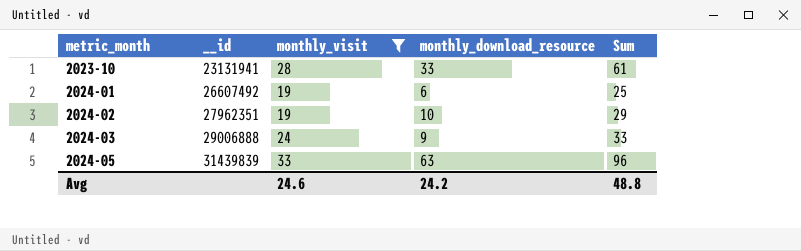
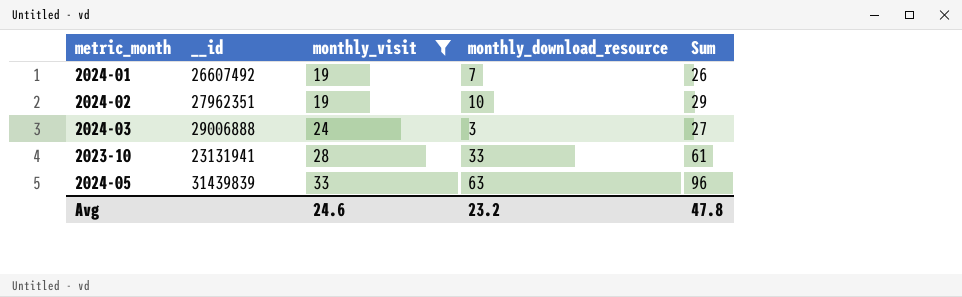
row order: metric_month ascending -> monthly_visit ascending
2024-01 | monthly_download_resource: 6 -> 7
2024-01 | Sum: 25 -> 26
2024-03 | monthly_download_resource: 9 -> 3
2024-03 | Sum: 33 -> 27
Avg | monthly_download_resource: 24.2 -> 23.2
Avg | Sum: 48.8 -> 47.8

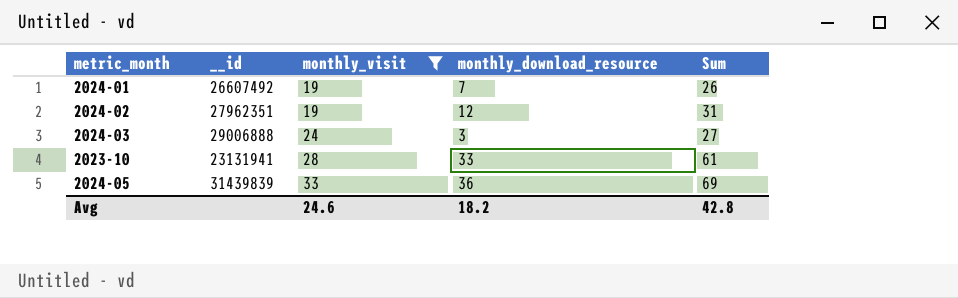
2024-02 | monthly_download_resource: 10 -> 12
2024-02 | Sum: 29 -> 31
2024-05 | monthly_download_resource: 63 -> 36
2024-05 | Sum: 96 -> 69
Avg | monthly_download_resource: 23.2 -> 18.2
Avg | Sum: 47.8 -> 42.8

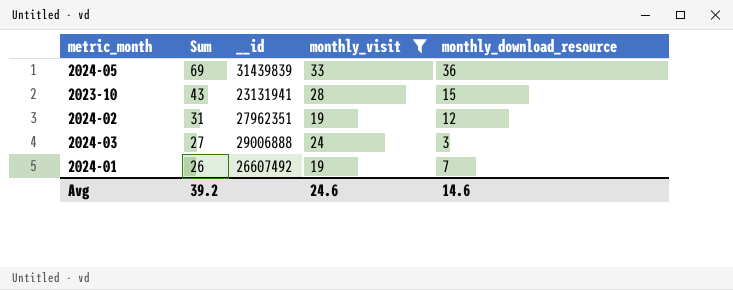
row order: monthly_visit ascending -> Sum descending
column Sum | position: 5 -> 2
2023-10 | Sum: 61 -> 43
2023-10 | monthly_download_resource: 33 -> 15
Avg | Sum: 42.8 -> 39.2
Avg | monthly_download_resource: 18.2 -> 14.6

